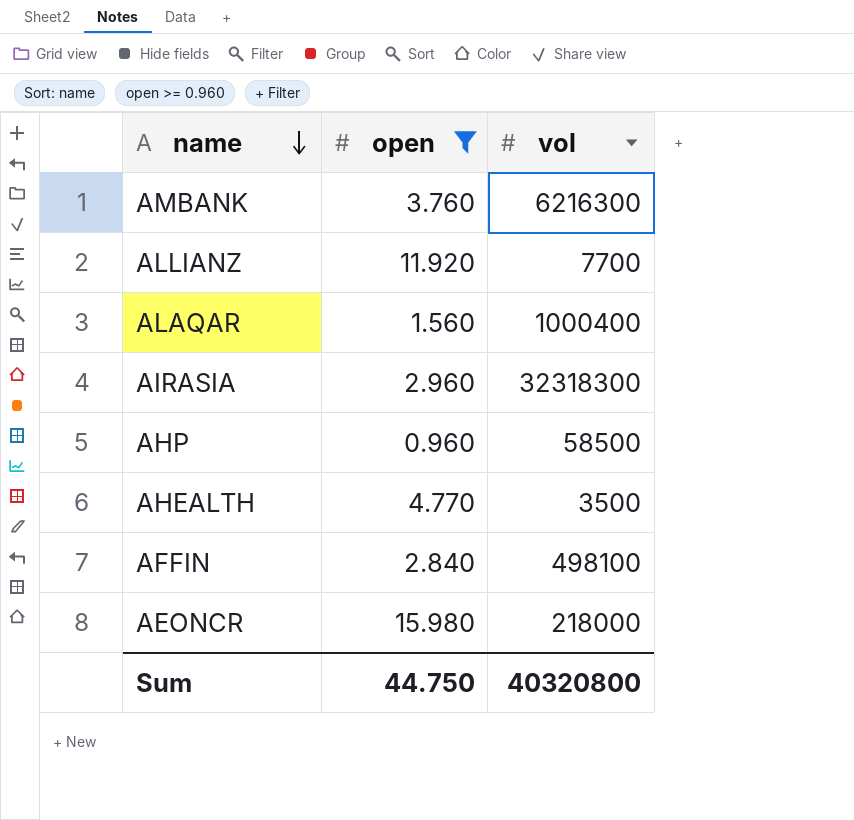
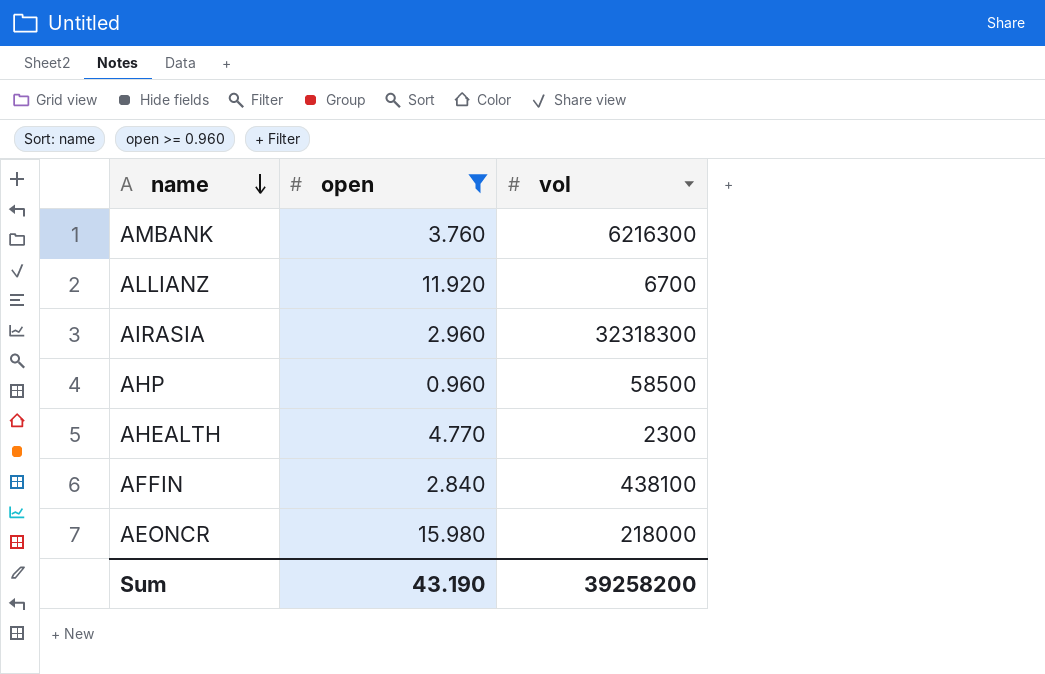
row ALAQAR: 1.560 | 1000400 -> none
ALLIANZ | vol: 7700 -> 6700
AHEALTH | vol: 3500 -> 2300
AFFIN | vol: 498100 -> 438100
Sum | open: 44.750 -> 43.190
Sum | vol: 40320800 -> 39258200

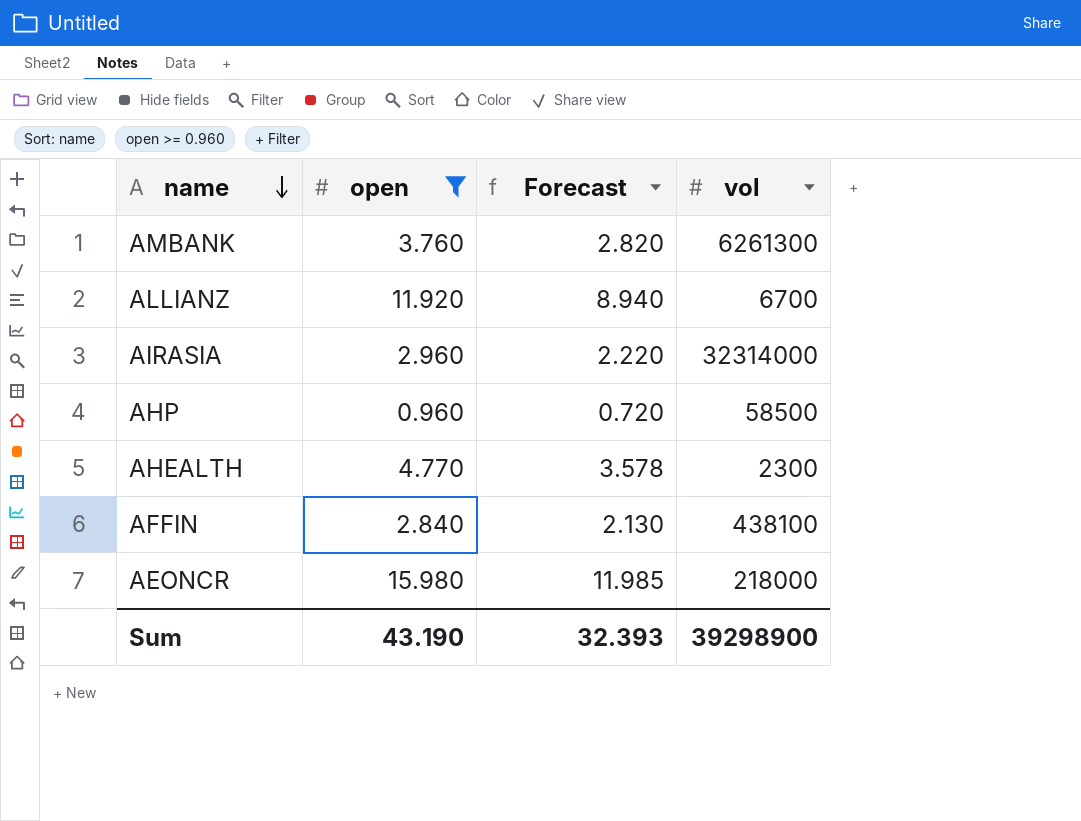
column Forecast | formula: none -> [open] * 0.75
AMBANK | vol: 6216300 -> 6261300
AIRASIA | vol: 32318300 -> 32314000
Sum | vol: 39258200 -> 39298900

